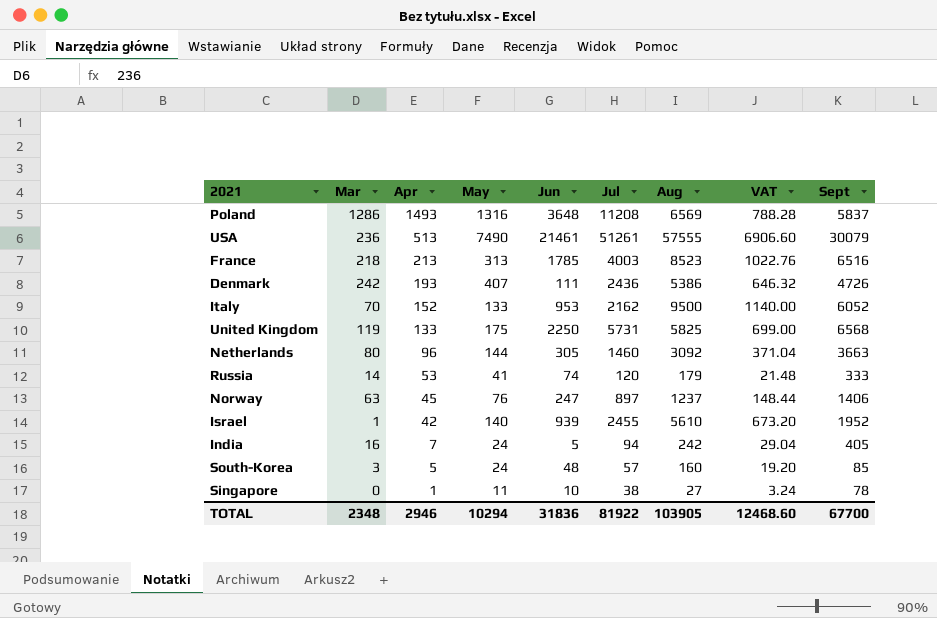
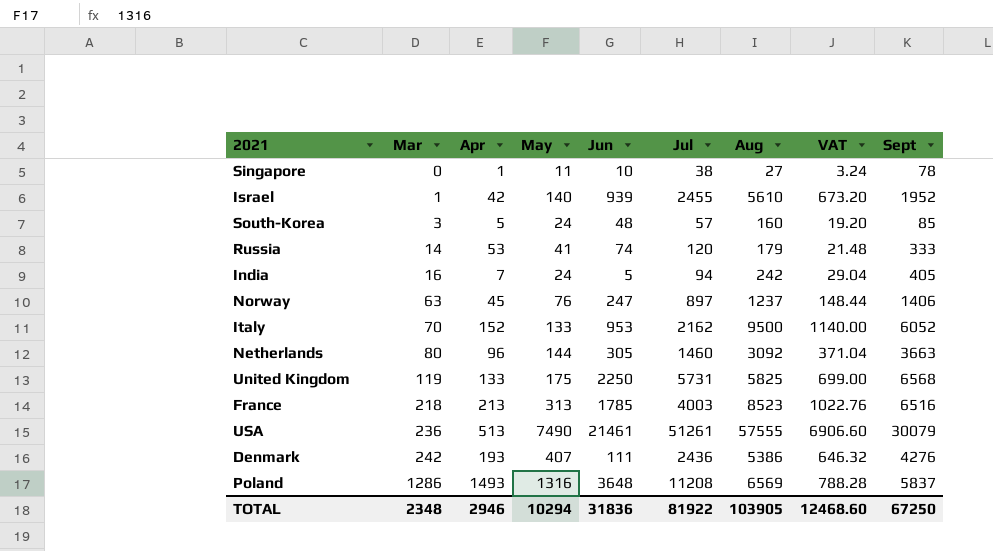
row order: Apr descending -> Mar ascending
Denmark | Sept: 4726 -> 4276
TOTAL | Sept: 67700 -> 67250

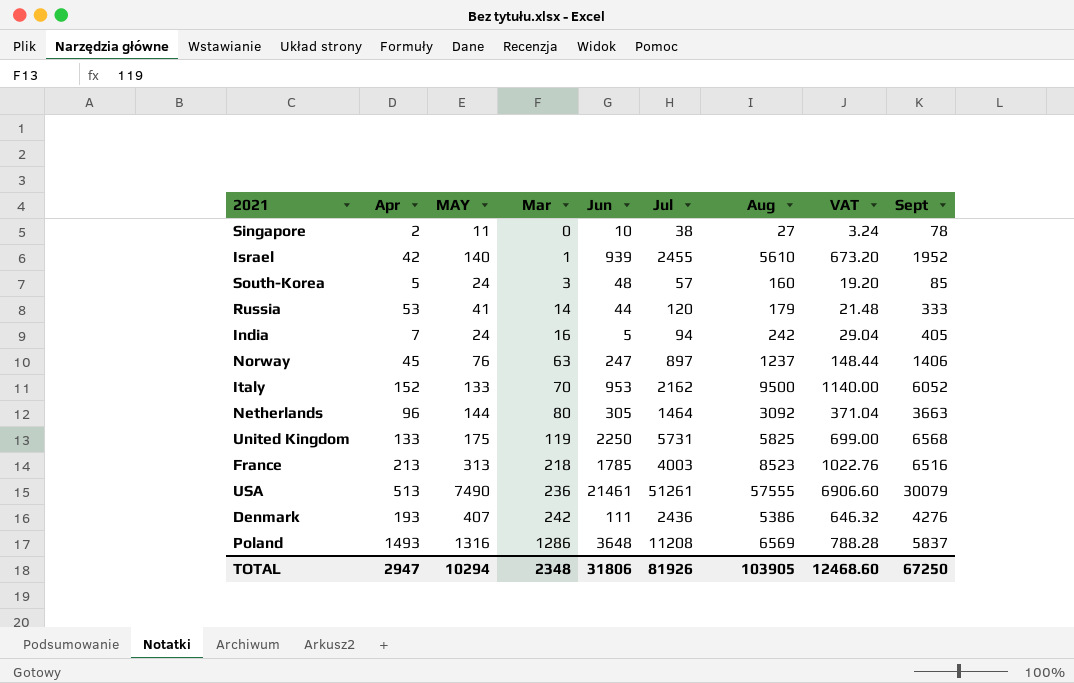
column name: May -> MAY
column Mar | position: 2 -> 4
Singapore | Apr: 1 -> 2
Russia | Jun: 74 -> 44
Netherlands | Jul: 1460 -> 1464
TOTAL | Apr: 2946 -> 2947
TOTAL | Jun: 31836 -> 31806
TOTAL | Jul: 81922 -> 81926

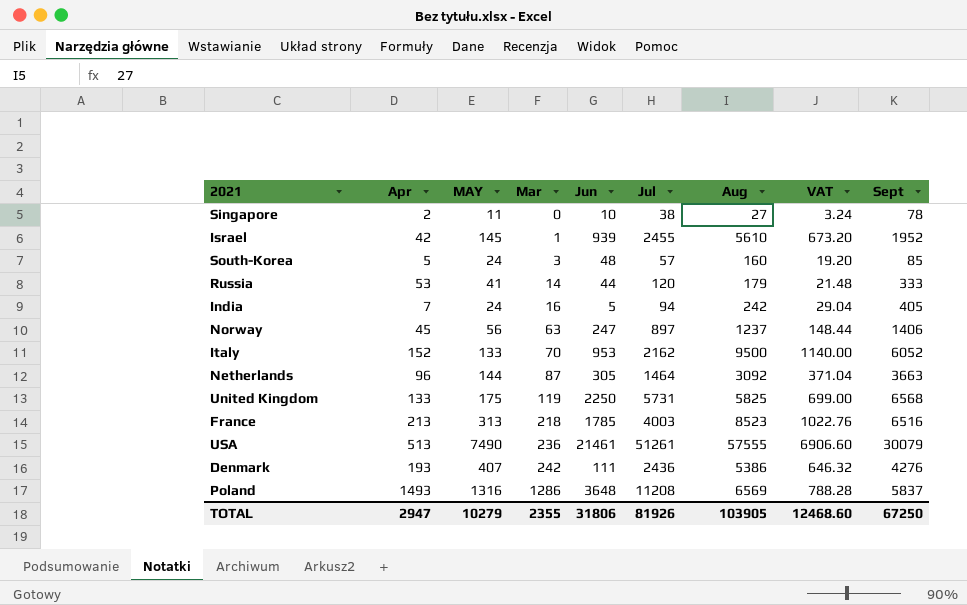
Israel | MAY: 140 -> 145
Norway | MAY: 76 -> 56
Netherlands | Mar: 80 -> 87
TOTAL | MAY: 10294 -> 10279
TOTAL | Mar: 2348 -> 2355

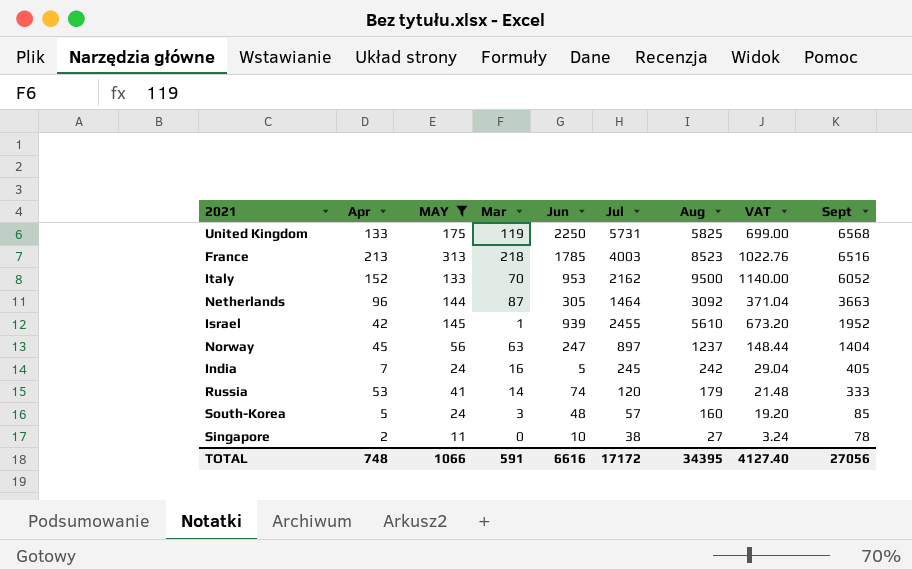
filter: none -> MAY <= 313
row order: Mar ascending -> Sept descending
Norway | Sept: 1406 -> 1404
India | Jul: 94 -> 245
Russia | Jun: 44 -> 74
TOTAL | Apr: 2947 -> 748
TOTAL | MAY: 10279 -> 1066
TOTAL | Mar: 2355 -> 591
TOTAL | Jun: 31806 -> 6616
TOTAL | Jul: 81926 -> 17172
TOTAL | Aug: 103905 -> 34395
TOTAL | VAT: 12468.60 -> 4127.40
TOTAL | Sept: 67250 -> 27056

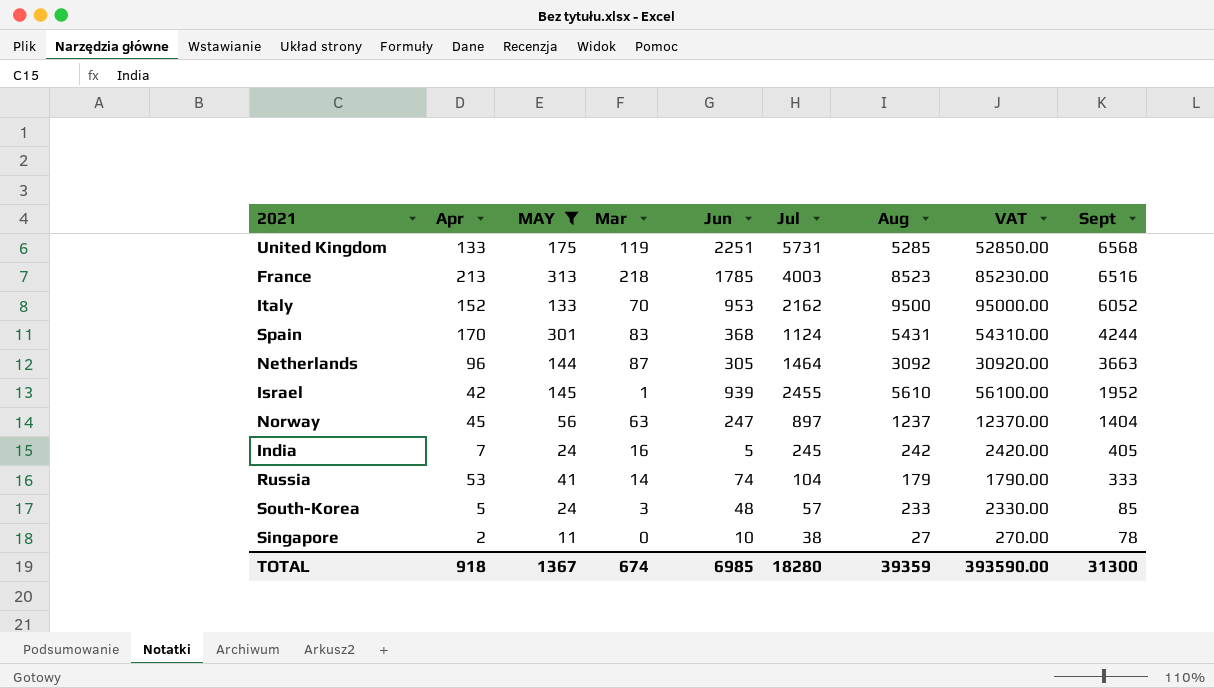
column VAT | formula: [Aug] * 0.12 -> [Aug] * 10
United Kingdom | Jun: 2250 -> 2251
United Kingdom | Aug: 5825 -> 5285
row Spain: none -> 170 | 301 | 83 | 368 | 1124 | 5431 | 54310.00 | 4244
Russia | Jul: 120 -> 104
South-Korea | Aug: 160 -> 233
TOTAL | Apr: 748 -> 918
TOTAL | MAY: 1066 -> 1367
TOTAL | Mar: 591 -> 674
TOTAL | Jun: 6616 -> 6985
TOTAL | Jul: 17172 -> 18280
TOTAL | Aug: 34395 -> 39359
TOTAL | VAT: 4127.40 -> 393590.00
TOTAL | Sept: 27056 -> 31300

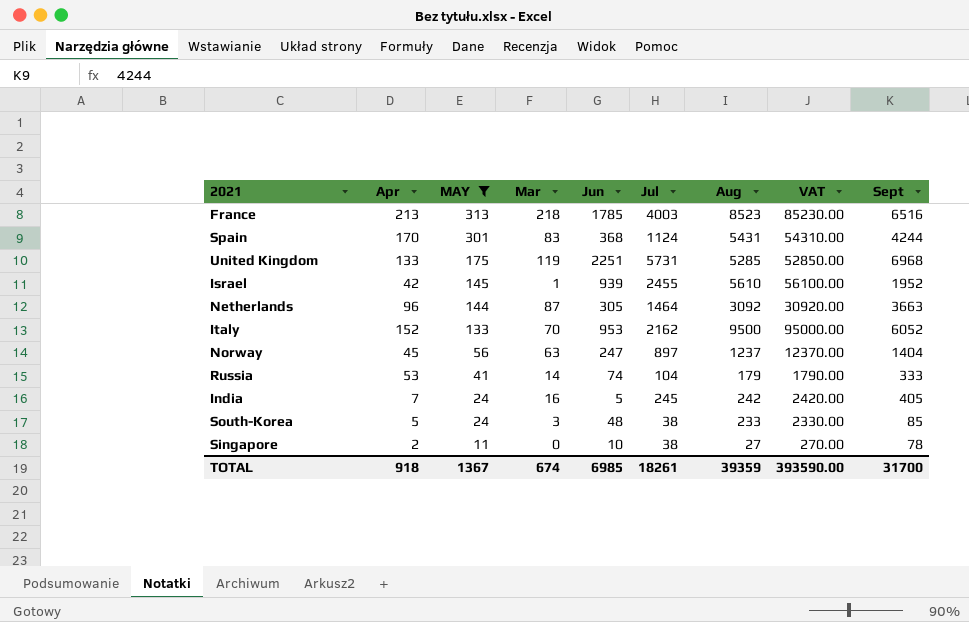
row order: Sept descending -> MAY descending
United Kingdom | Sept: 6568 -> 6968
South-Korea | Jul: 57 -> 38
TOTAL | Jul: 18280 -> 18261
TOTAL | Sept: 31300 -> 31700

